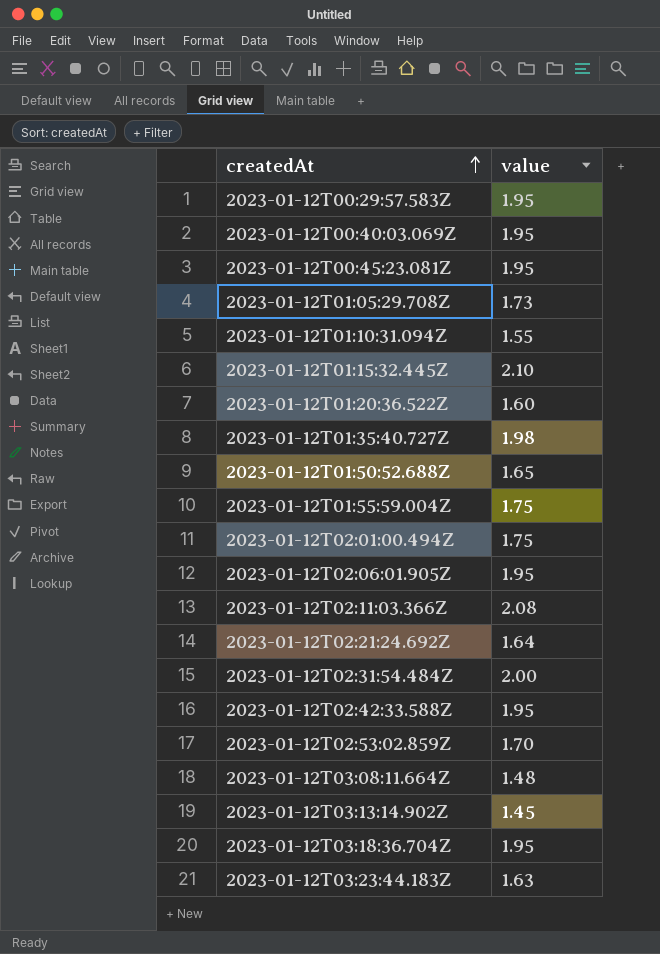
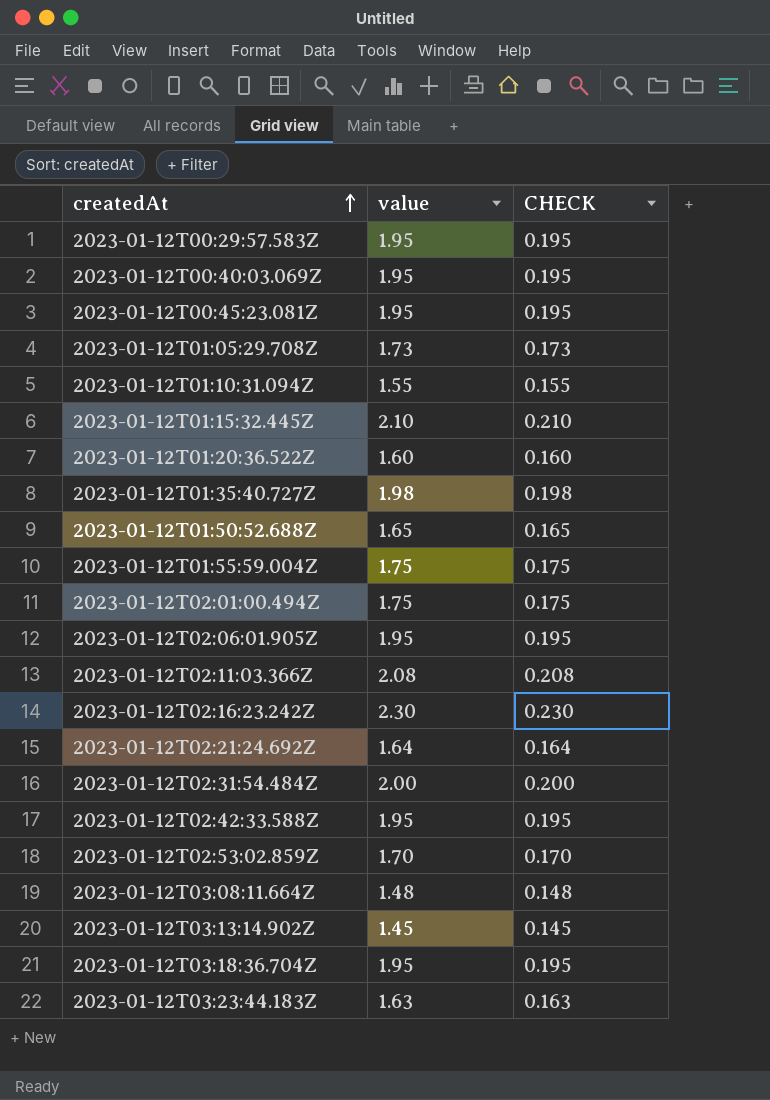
column CHECK | formula: none -> [value] * 0.1
row 2023-01-12T02:16:23.242Z: none -> 2.30 | 0.230

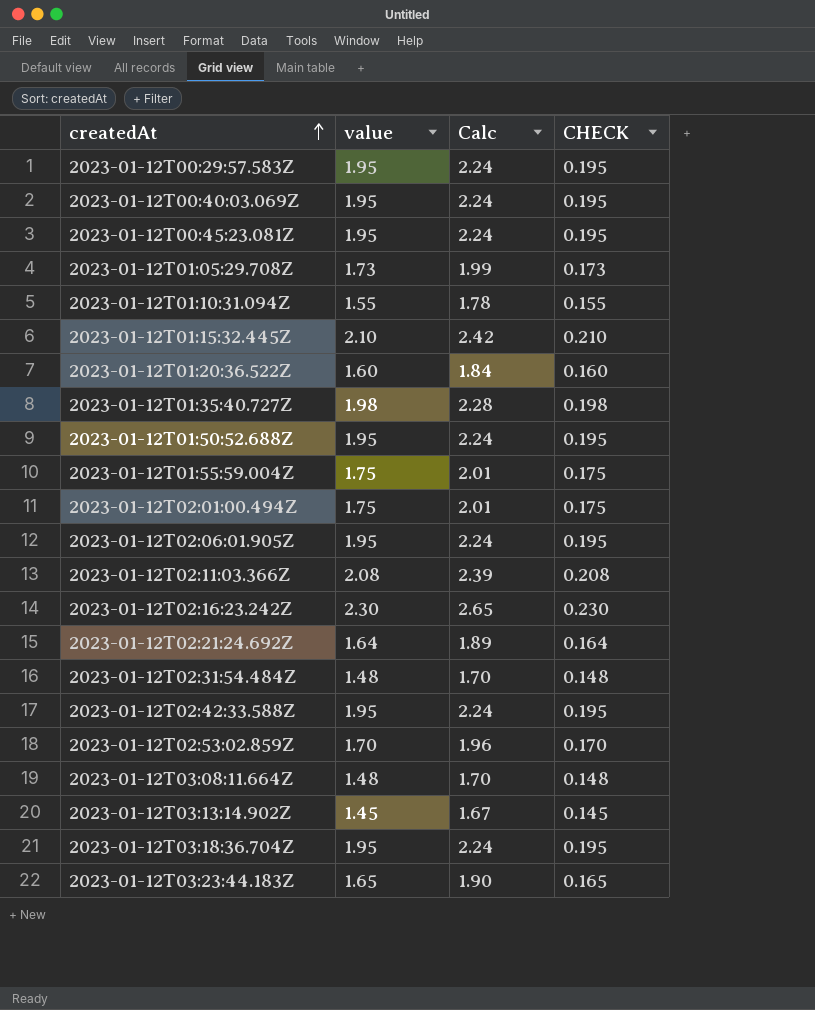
column Calc | formula: none -> [value] * 1.15
2023-01-12T01:50:52.688Z | value: 1.65 -> 1.95
2023-01-12T01:50:52.688Z | CHECK: 0.165 -> 0.195
2023-01-12T02:31:54.484Z | value: 2.00 -> 1.48
2023-01-12T02:31:54.484Z | CHECK: 0.200 -> 0.148
2023-01-12T03:23:44.183Z | value: 1.63 -> 1.65
2023-01-12T03:23:44.183Z | CHECK: 0.163 -> 0.165

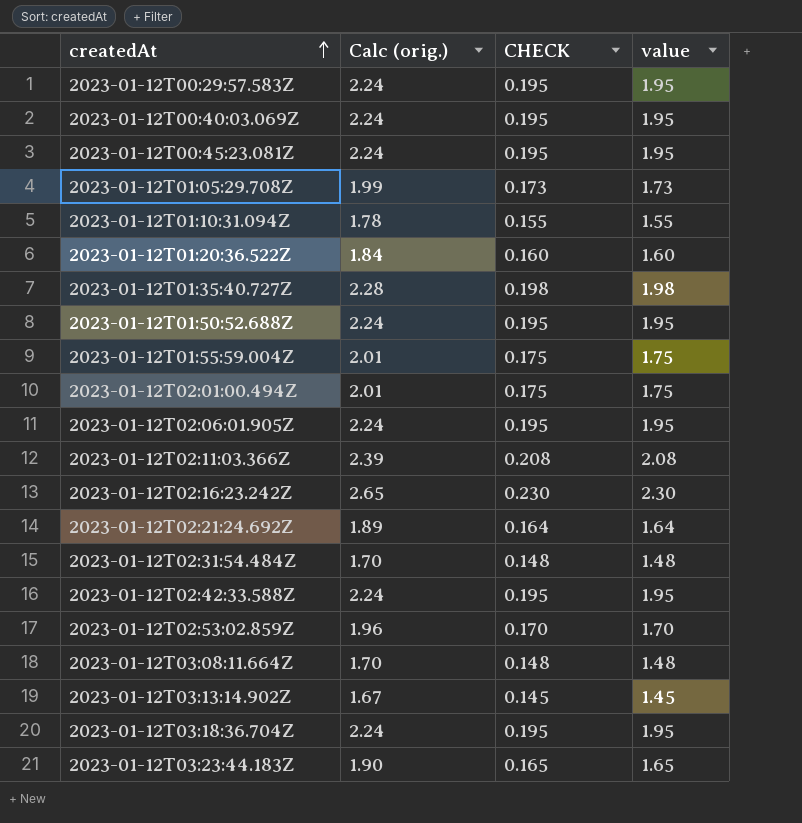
column name: Calc -> Calc (orig.)
column value | position: 2 -> 4
row 2023-01-12T01:15:32.445Z: 2.10 | 2.42 | 0.210 -> none

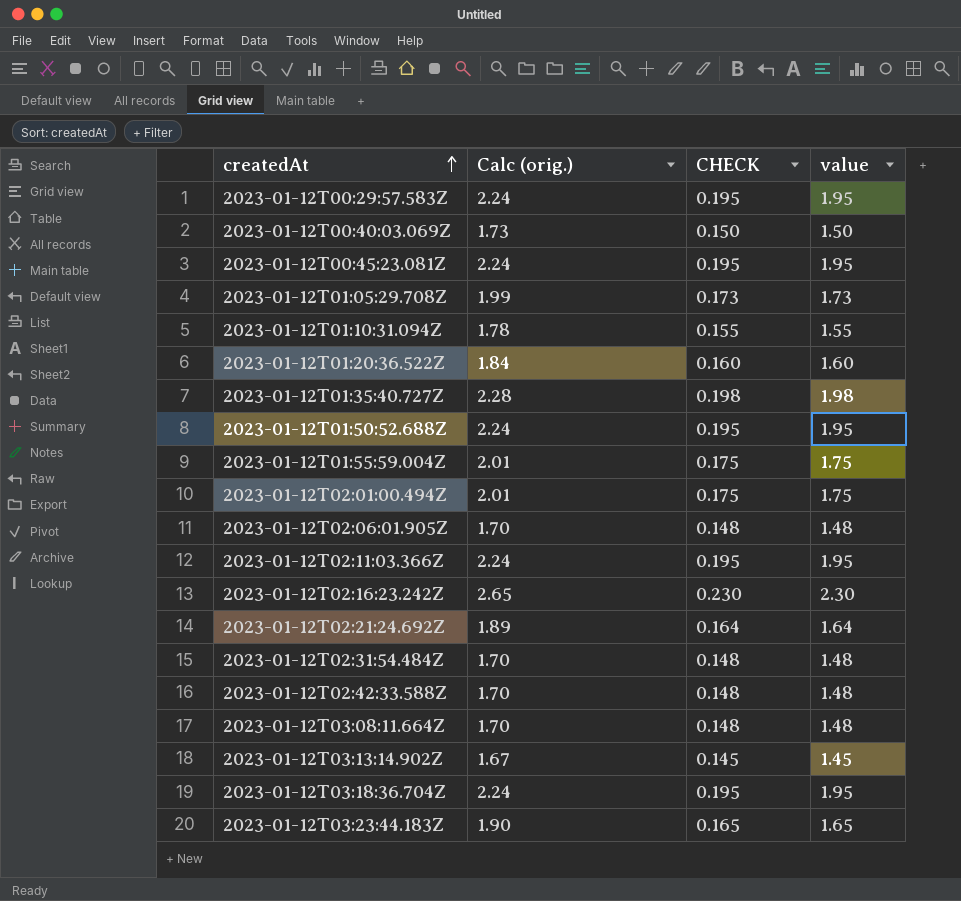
row 2023-01-12T02:53:02.859Z: 1.96 | 0.170 | 1.70 -> none
2023-01-12T00:40:03.069Z | Calc (orig.): 2.24 -> 1.73
2023-01-12T00:40:03.069Z | CHECK: 0.195 -> 0.150
2023-01-12T00:40:03.069Z | value: 1.95 -> 1.50
2023-01-12T02:06:01.905Z | Calc (orig.): 2.24 -> 1.70
2023-01-12T02:06:01.905Z | CHECK: 0.195 -> 0.148
2023-01-12T02:06:01.905Z | value: 1.95 -> 1.48
2023-01-12T02:11:03.366Z | Calc (orig.): 2.39 -> 2.24
2023-01-12T02:11:03.366Z | CHECK: 0.208 -> 0.195
2023-01-12T02:11:03.366Z | value: 2.08 -> 1.95
2023-01-12T02:42:33.588Z | Calc (orig.): 2.24 -> 1.70
2023-01-12T02:42:33.588Z | CHECK: 0.195 -> 0.148
2023-01-12T02:42:33.588Z | value: 1.95 -> 1.48

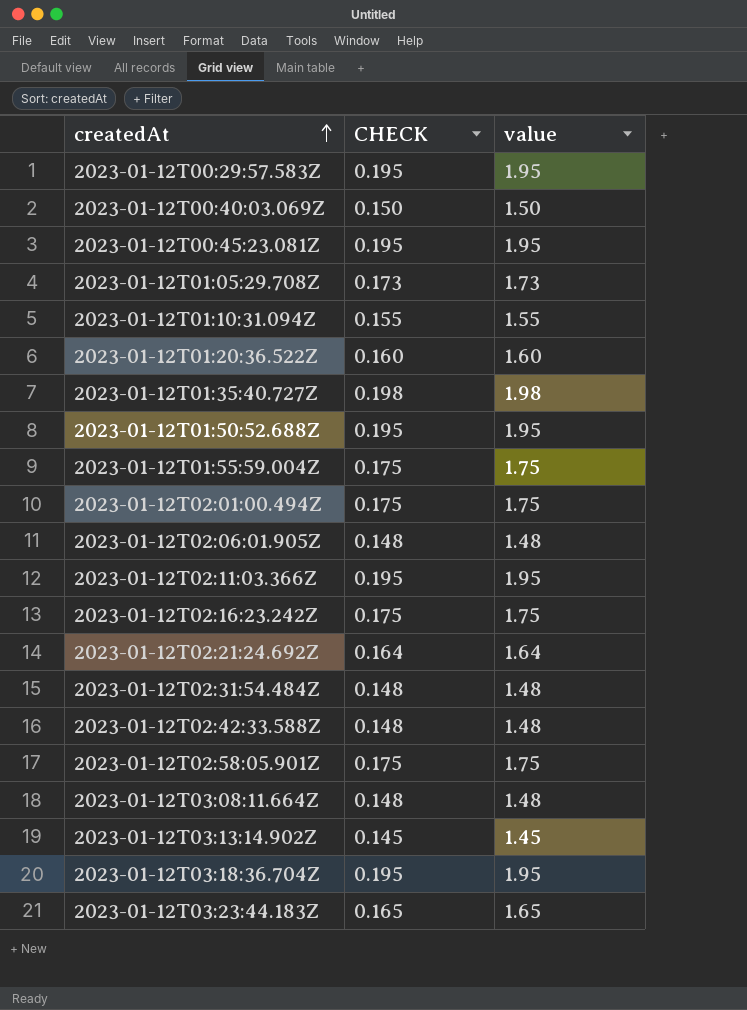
column Calc (orig.) | formula: [value] * 1.15 -> none
2023-01-12T02:16:23.242Z | CHECK: 0.230 -> 0.175
2023-01-12T02:16:23.242Z | value: 2.30 -> 1.75
row 2023-01-12T02:58:05.901Z: none -> 0.175 | 1.75

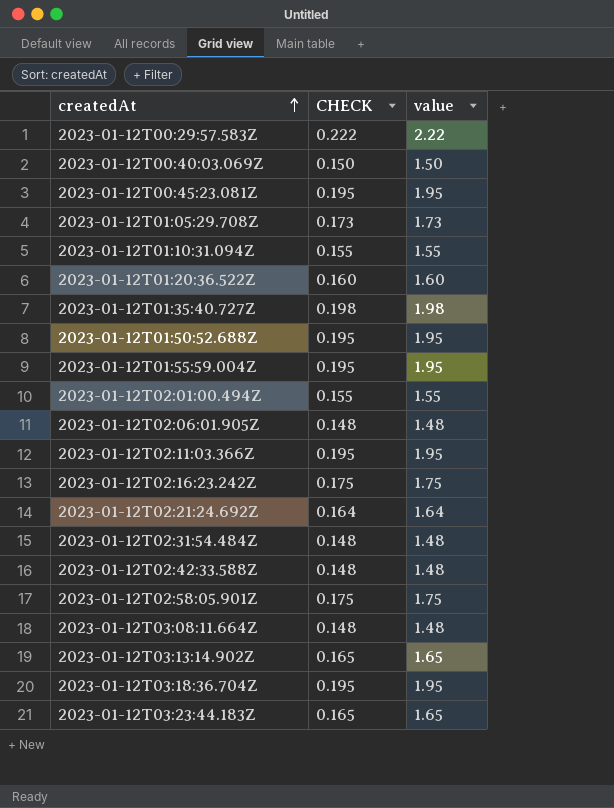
2023-01-12T00:29:57.583Z | CHECK: 0.195 -> 0.222
2023-01-12T00:29:57.583Z | value: 1.95 -> 2.22
2023-01-12T01:55:59.004Z | CHECK: 0.175 -> 0.195
2023-01-12T01:55:59.004Z | value: 1.75 -> 1.95
2023-01-12T02:01:00.494Z | CHECK: 0.175 -> 0.155
2023-01-12T02:01:00.494Z | value: 1.75 -> 1.55
2023-01-12T03:13:14.902Z | CHECK: 0.145 -> 0.165
2023-01-12T03:13:14.902Z | value: 1.45 -> 1.65

